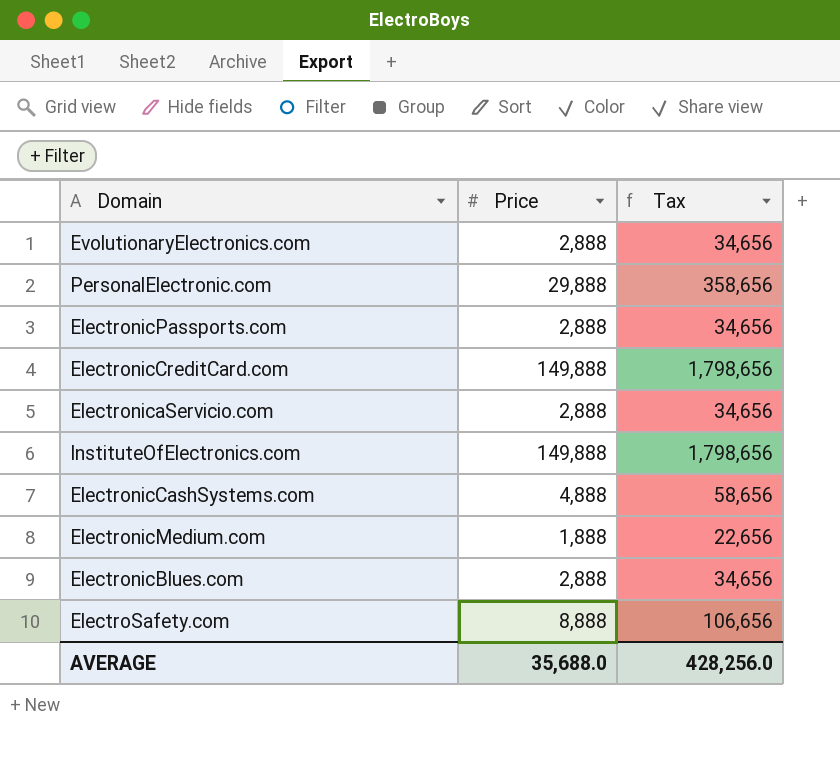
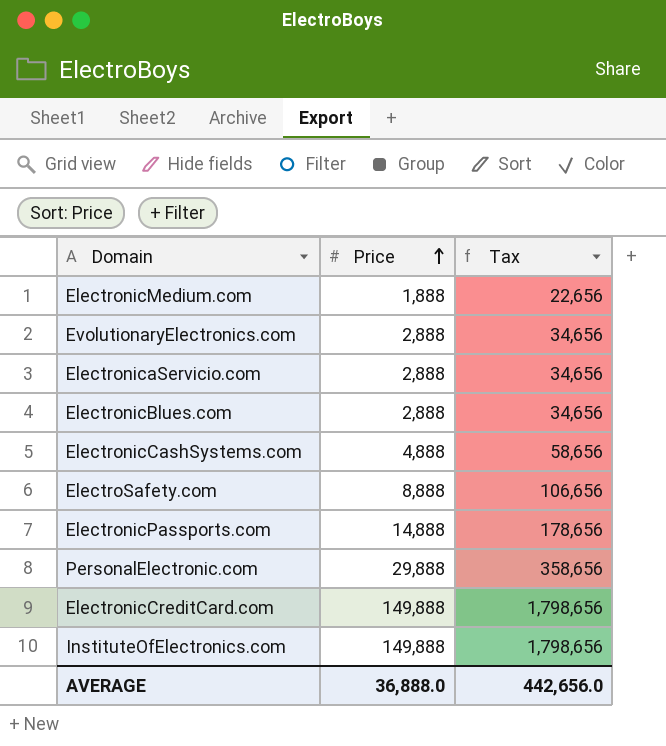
row order: none -> Price ascending
ElectronicPassports.com | Price: 2,888 -> 14,888
ElectronicPassports.com | Tax: 34,656 -> 178,656
AVERAGE | Price: 35,688.0 -> 36,888.0
AVERAGE | Tax: 428,256.0 -> 442,656.0

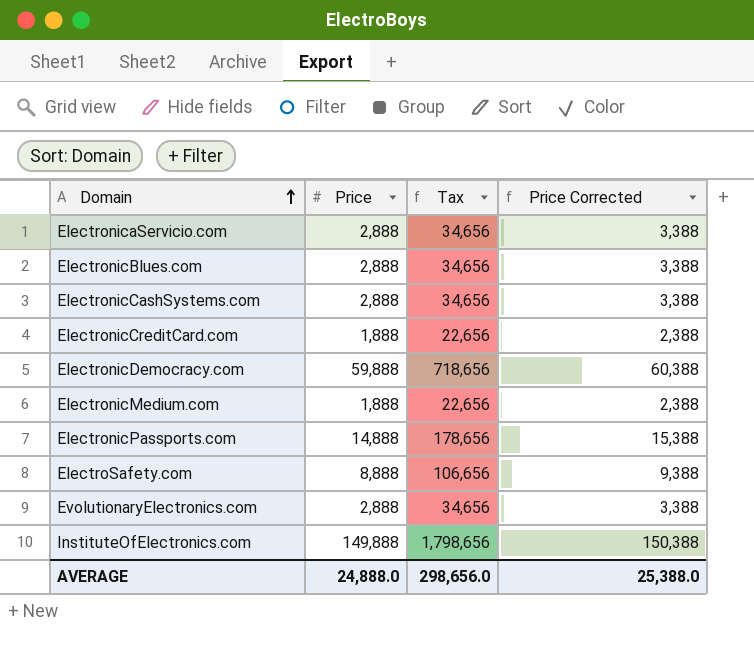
row order: Price ascending -> Domain ascending
column Price Corrected | formula: none -> [Price] + 500
row PersonalElectronic.com: 29,888 | 358,656 -> none
ElectronicCashSystems.com | Price: 4,888 -> 2,888
ElectronicCashSystems.com | Tax: 58,656 -> 34,656
ElectronicCreditCard.com | Price: 149,888 -> 1,888
ElectronicCreditCard.com | Tax: 1,798,656 -> 22,656
row ElectronicDemocracy.com: none -> 59,888 | 718,656 | 60,388
AVERAGE | Price: 36,888.0 -> 24,888.0
AVERAGE | Tax: 442,656.0 -> 298,656.0

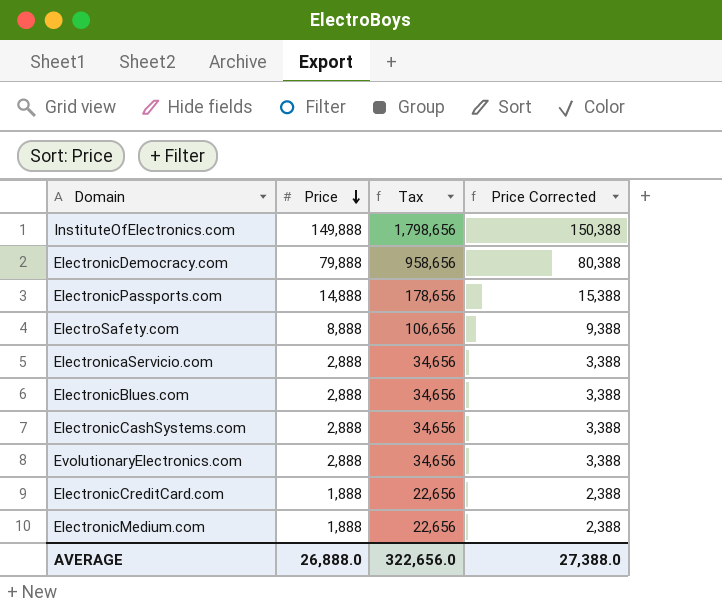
row order: Domain ascending -> Price descending
ElectronicDemocracy.com | Price: 59,888 -> 79,888
ElectronicDemocracy.com | Tax: 718,656 -> 958,656
ElectronicDemocracy.com | Price Corrected: 60,388 -> 80,388
AVERAGE | Price: 24,888.0 -> 26,888.0
AVERAGE | Tax: 298,656.0 -> 322,656.0
AVERAGE | Price Corrected: 25,388.0 -> 27,388.0

